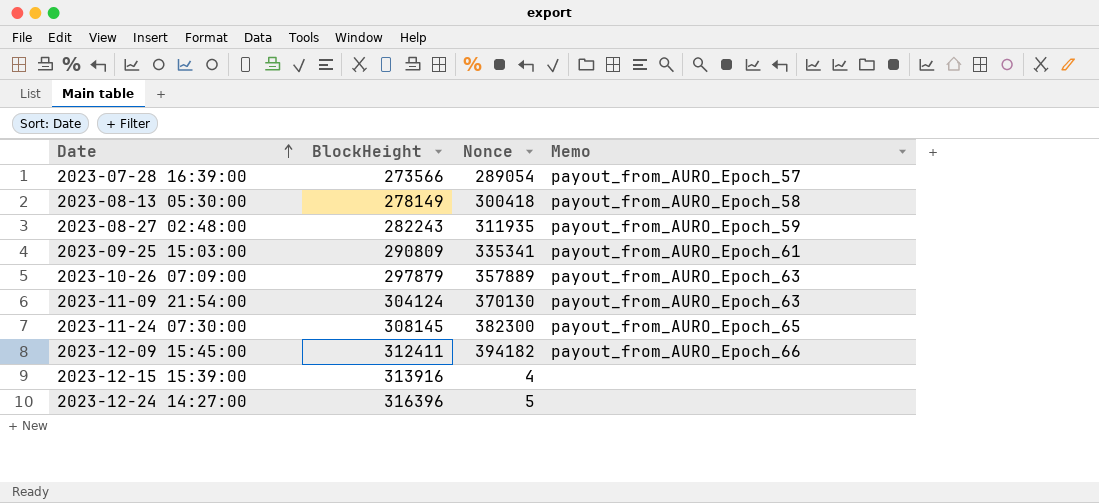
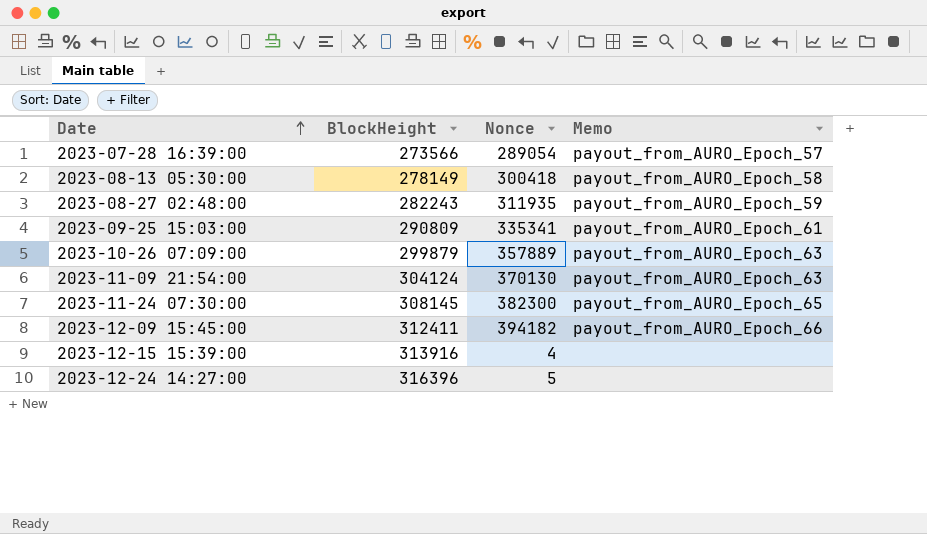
2023-10-26 07:09:00 | BlockHeight: 297879 -> 299879

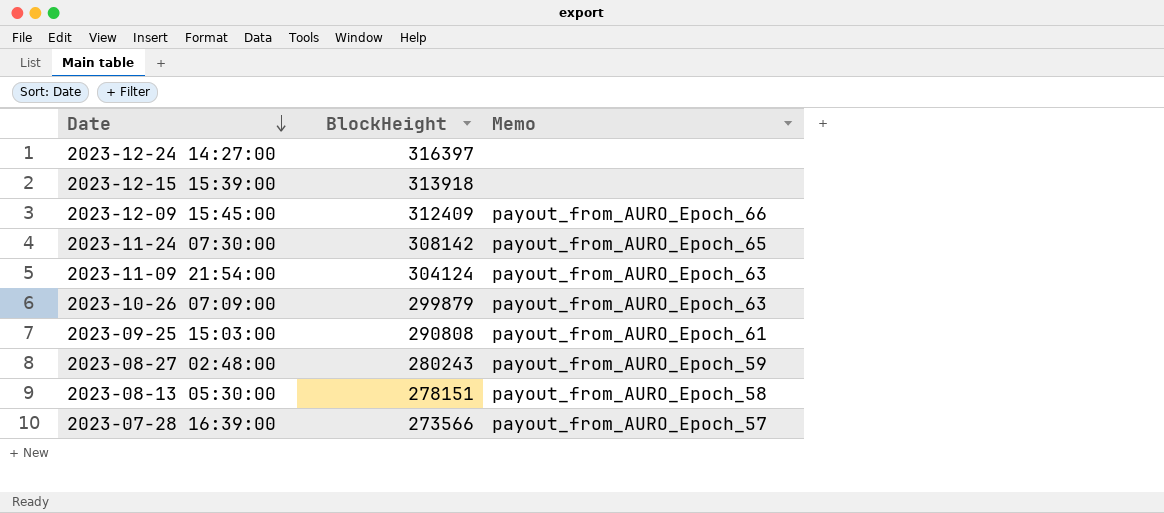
row order: Date ascending -> Date descending
column Nonce | position: 3 -> none
2023-12-24 14:27:00 | BlockHeight: 316396 -> 316397
2023-12-15 15:39:00 | BlockHeight: 313916 -> 313918
2023-12-09 15:45:00 | BlockHeight: 312411 -> 312409
2023-11-24 07:30:00 | BlockHeight: 308145 -> 308142
2023-09-25 15:03:00 | BlockHeight: 290809 -> 290808
2023-08-27 02:48:00 | BlockHeight: 282243 -> 280243
2023-08-13 05:30:00 | BlockHeight: 278149 -> 278151

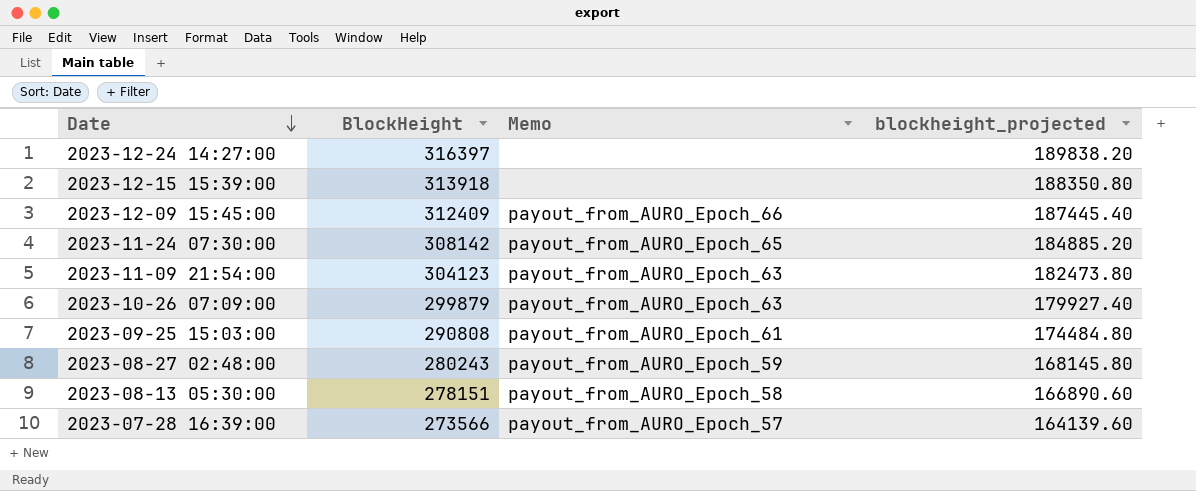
column blockheight_projected | formula: none -> [BlockHeight] * 0.6
2023-11-09 21:54:00 | BlockHeight: 304124 -> 304123

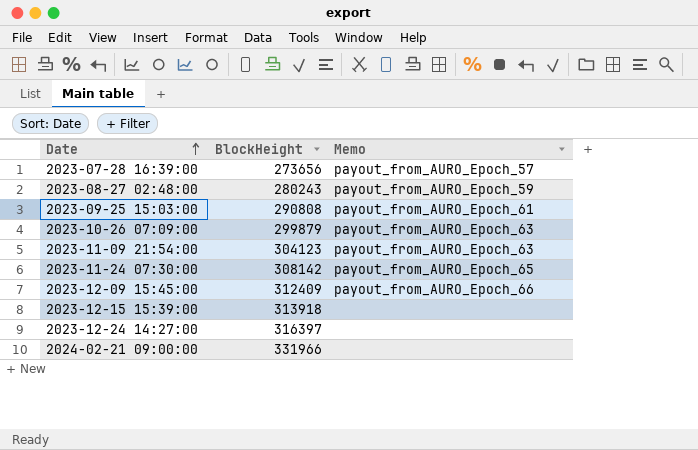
row order: Date descending -> Date ascending
column blockheight_projected | formula: [BlockHeight] * 0.6 -> none
row 2023-08-13 05:30:00: 278151 | payout_from_AURO_Epoch_58 | 166890.60 -> none
2023-07-28 16:39:00 | BlockHeight: 273566 -> 273656
row 2024-02-21 09:00:00: none -> 331966 | none

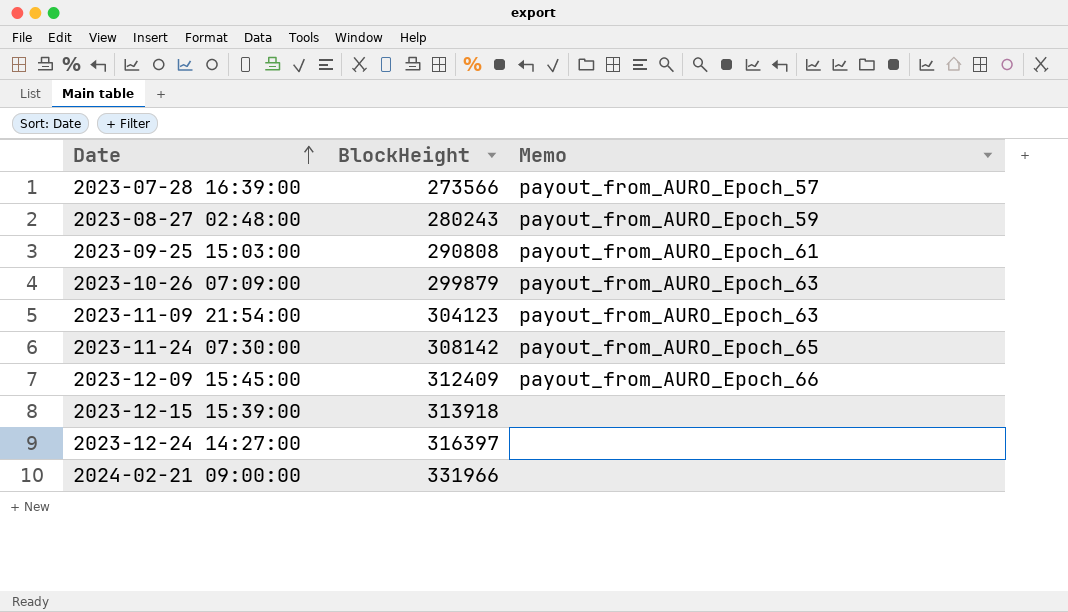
2023-07-28 16:39:00 | BlockHeight: 273656 -> 273566

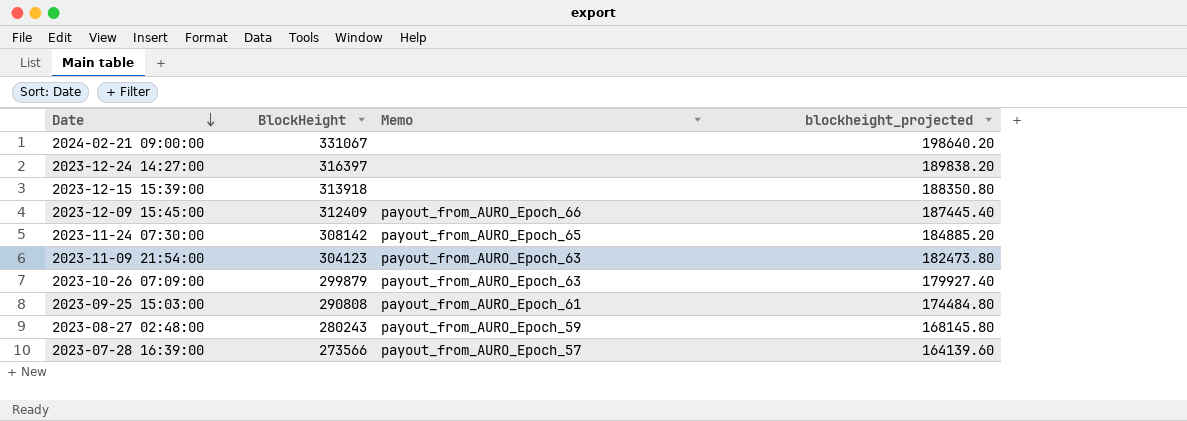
row order: Date ascending -> Date descending
column blockheight_projected | formula: none -> [BlockHeight] * 0.6
2024-02-21 09:00:00 | BlockHeight: 331966 -> 331067

